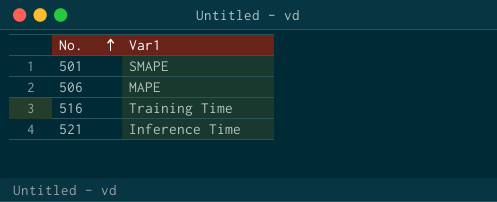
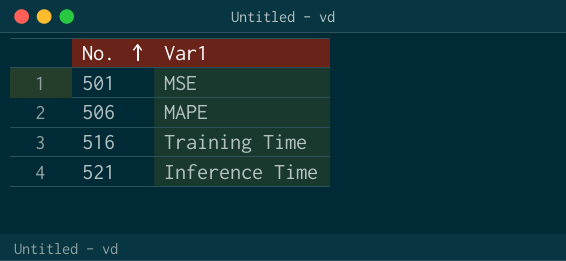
501 | Var1: SMAPE -> MSE

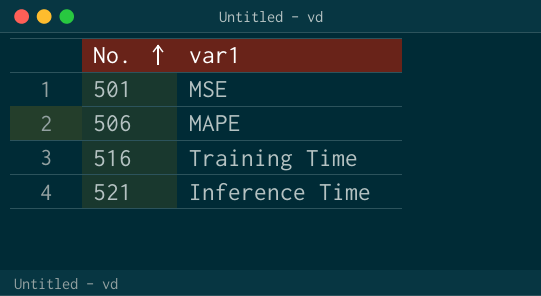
column name: Var1 -> var1

